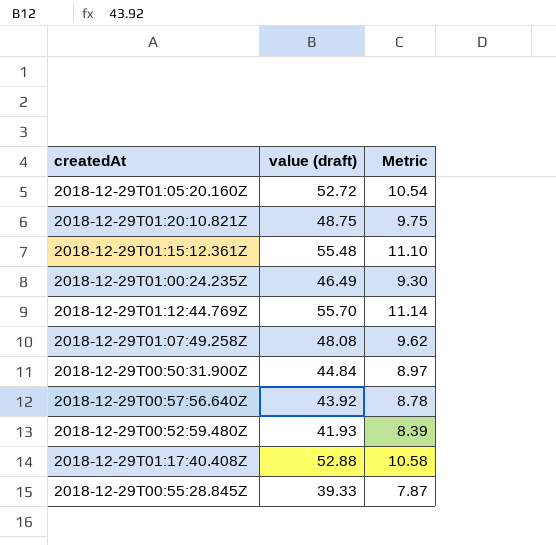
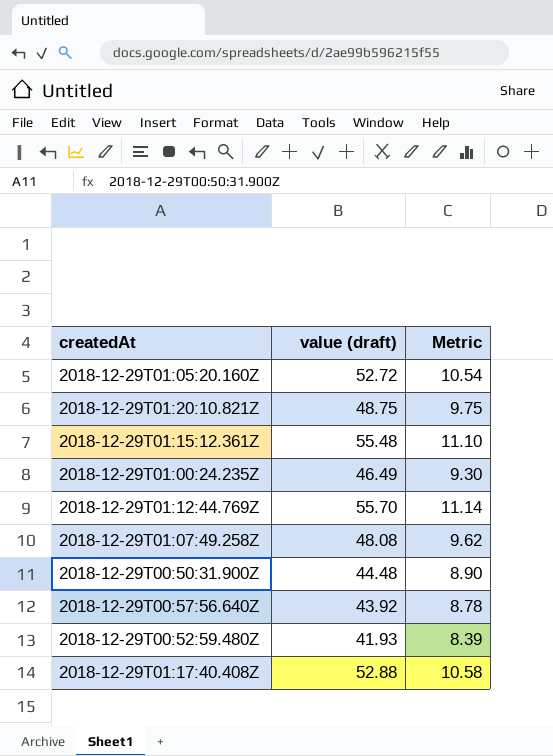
row 2018-12-29T00:55:28.845Z: 39.33 | 7.87 -> none
2018-12-29T00:50:31.900Z | value (draft): 44.84 -> 44.48
2018-12-29T00:50:31.900Z | Metric: 8.97 -> 8.90

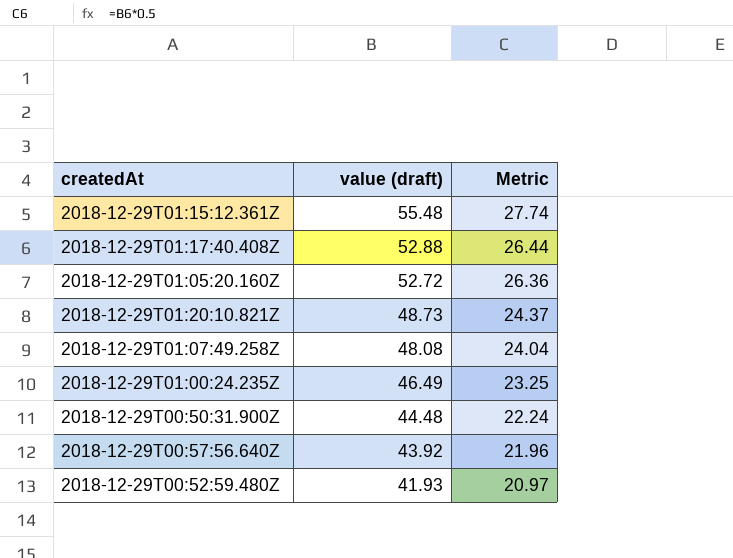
row order: none -> value (draft) descending
column Metric | formula: [value (draft)] * 0.2 -> [value (draft)] * 0.5
row 2018-12-29T01:12:44.769Z: 55.70 | 11.14 -> none
2018-12-29T01:20:10.821Z | value (draft): 48.75 -> 48.73

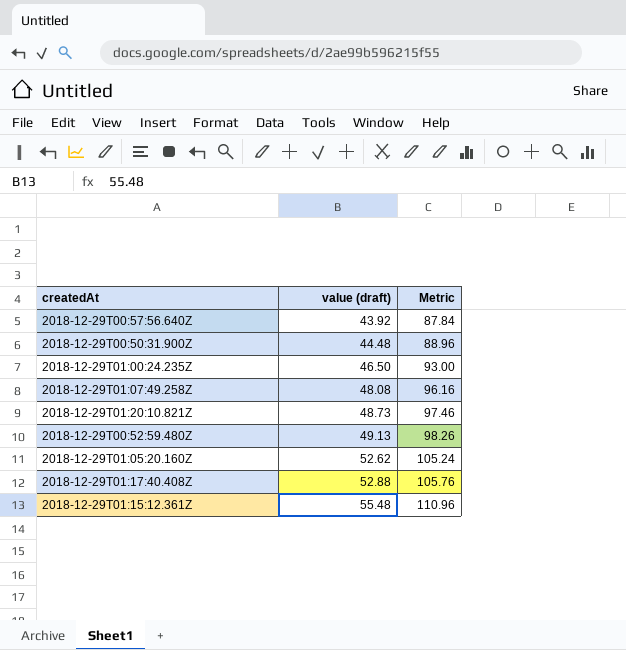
row order: value (draft) descending -> value (draft) ascending
column Metric | formula: [value (draft)] * 0.5 -> [value (draft)] * 2
2018-12-29T01:00:24.235Z | value (draft): 46.49 -> 46.50
2018-12-29T00:52:59.480Z | value (draft): 41.93 -> 49.13
2018-12-29T01:05:20.160Z | value (draft): 52.72 -> 52.62

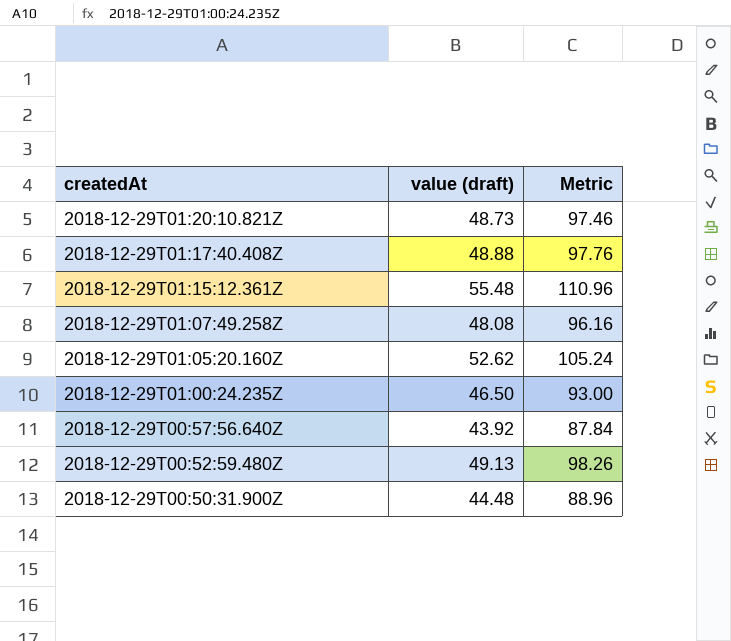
row order: value (draft) ascending -> createdAt descending
2018-12-29T01:17:40.408Z | value (draft): 52.88 -> 48.88
2018-12-29T01:17:40.408Z | Metric: 105.76 -> 97.76

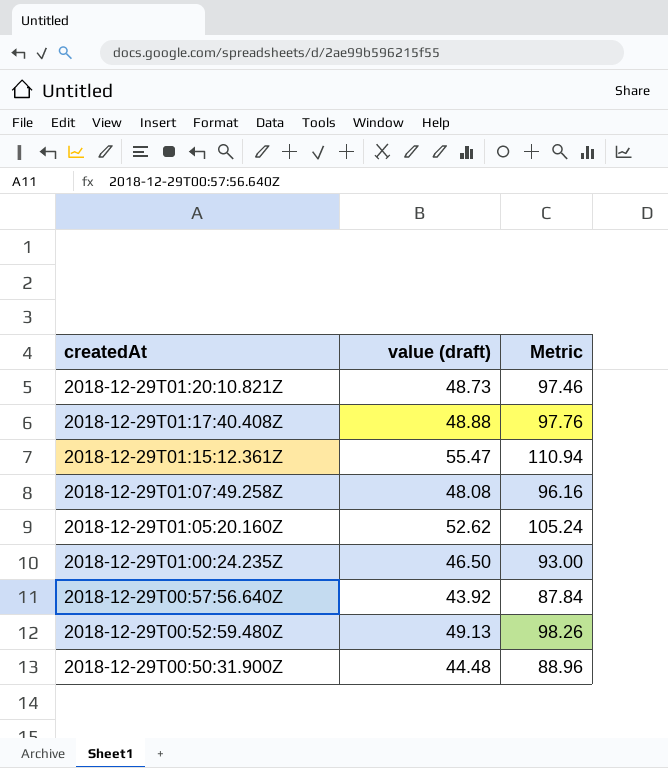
2018-12-29T01:15:12.361Z | value (draft): 55.48 -> 55.47
2018-12-29T01:15:12.361Z | Metric: 110.96 -> 110.94

